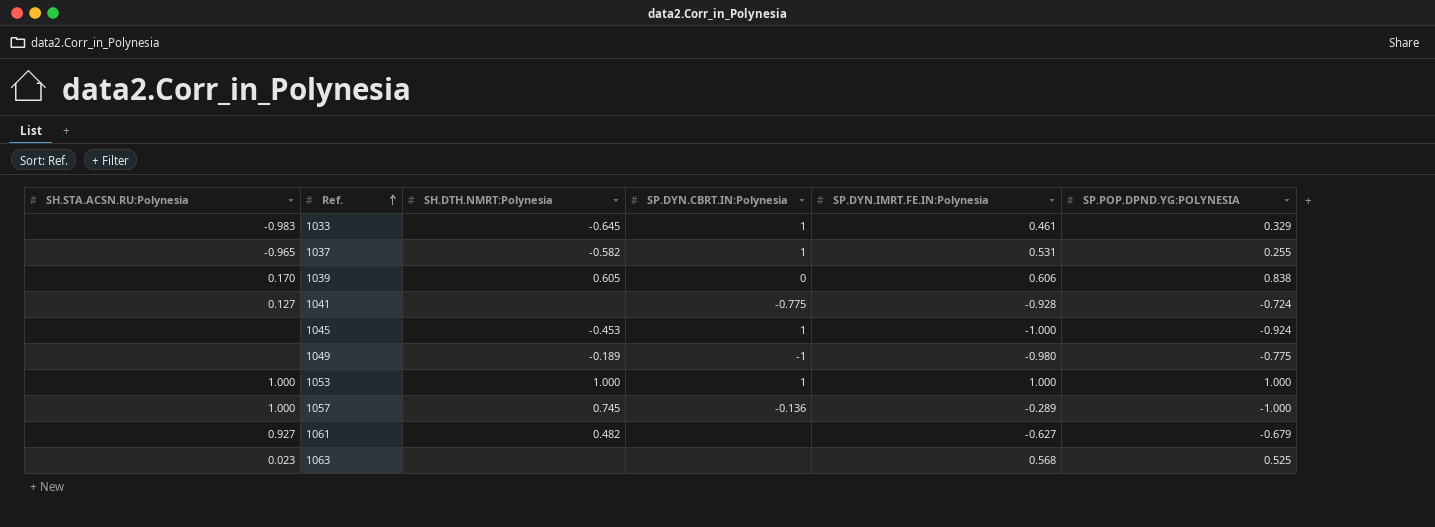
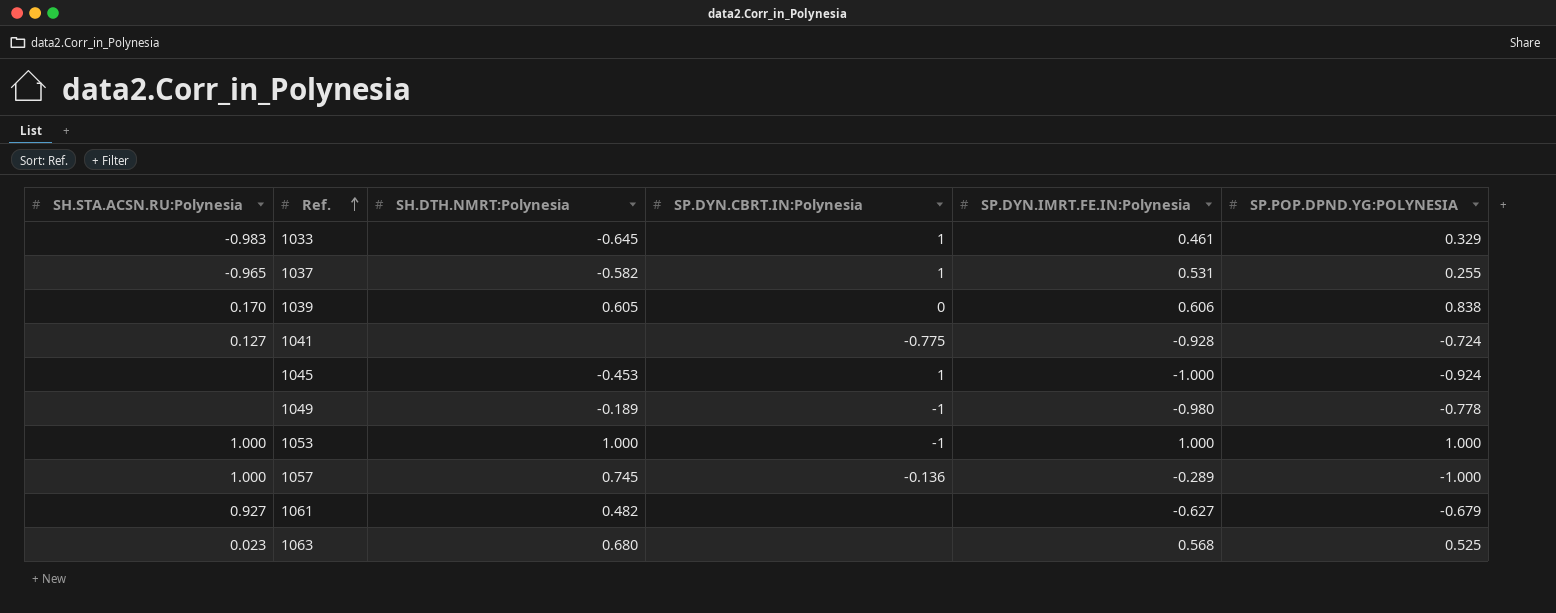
1049 | SP.POP.DPND.YG:POLYNESIA: -0.775 -> -0.778
1053 | SP.DYN.CBRT.IN:Polynesia: 1 -> -1
1063 | SH.DTH.NMRT:Polynesia: none -> 0.680

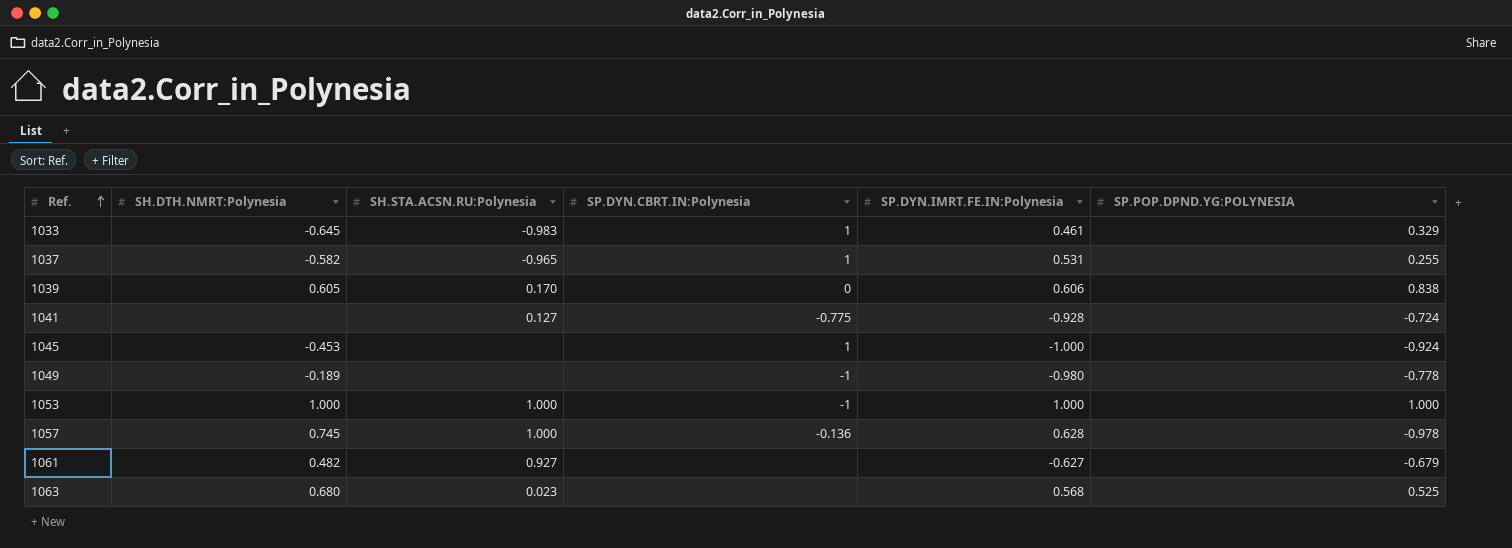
column SH.STA.ACSN.RU:Polynesia | position: 1 -> 3
1057 | SP.DYN.IMRT.FE.IN:Polynesia: -0.289 -> 0.628
1057 | SP.POP.DPND.YG:POLYNESIA: -1.000 -> -0.978

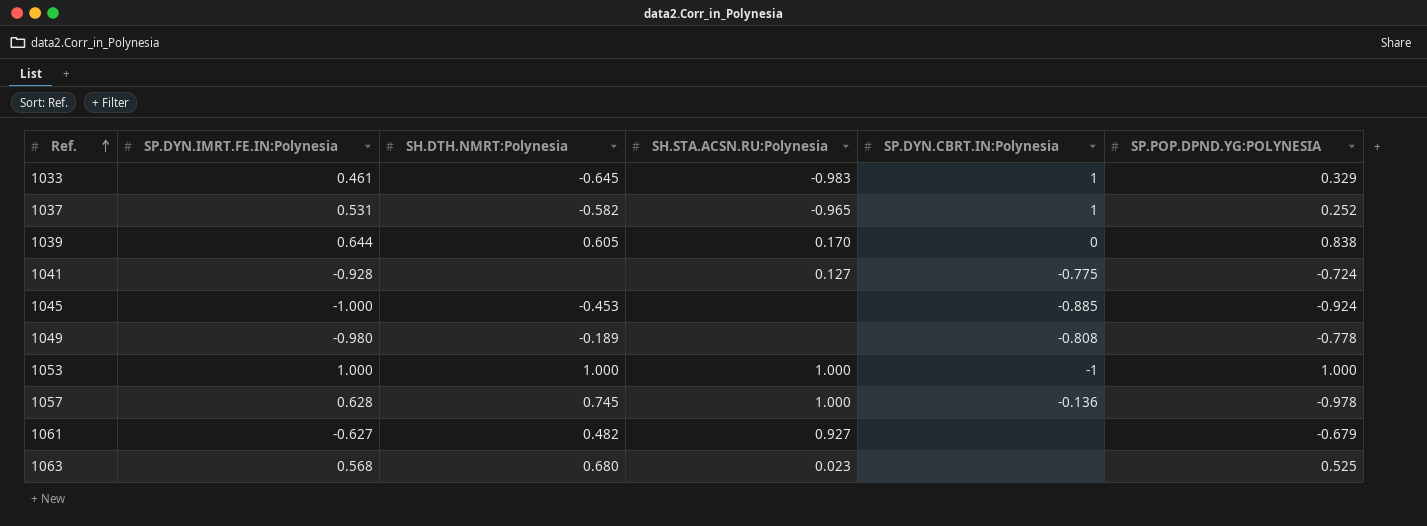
column SP.DYN.IMRT.FE.IN:Polynesia | position: 5 -> 2
1037 | SP.POP.DPND.YG:POLYNESIA: 0.255 -> 0.252
1039 | SP.DYN.IMRT.FE.IN:Polynesia: 0.606 -> 0.644
1045 | SP.DYN.CBRT.IN:Polynesia: 1 -> -0.885
1049 | SP.DYN.CBRT.IN:Polynesia: -1 -> -0.808

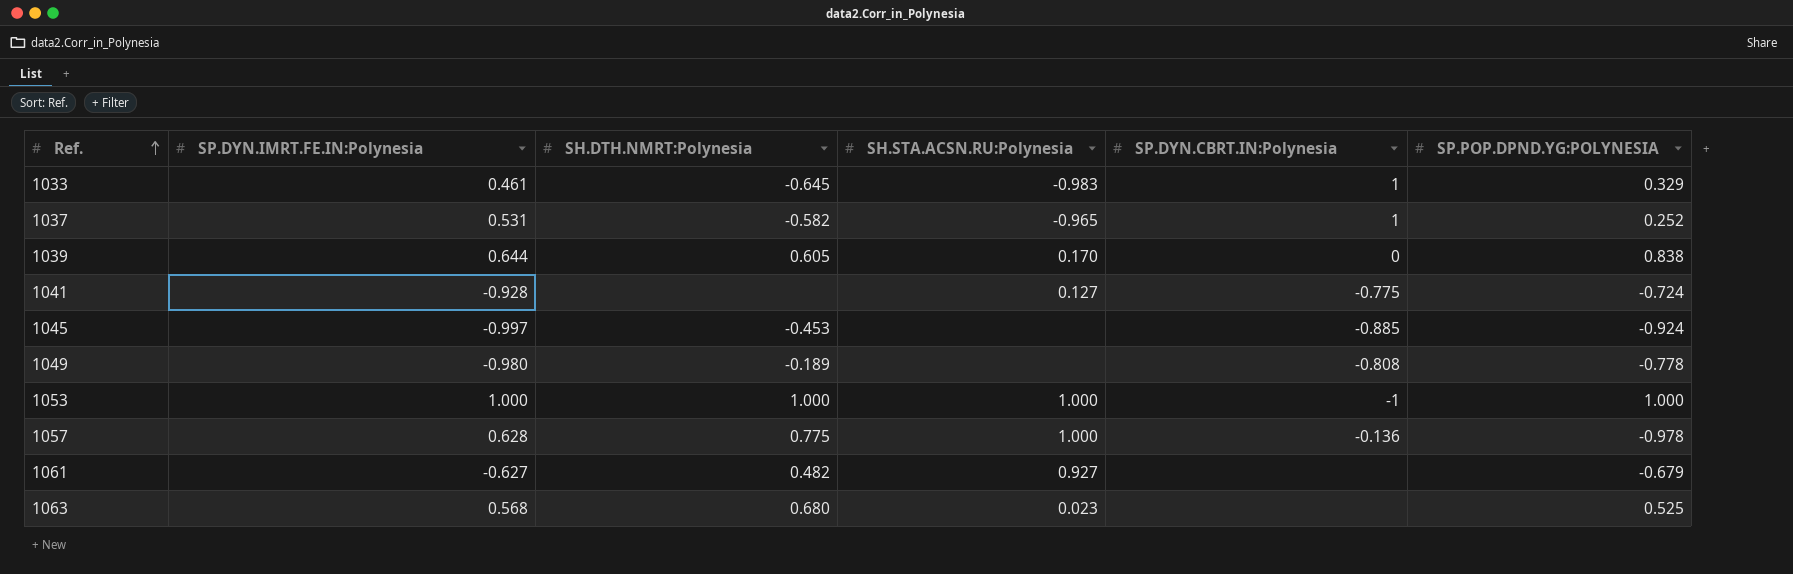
1045 | SP.DYN.IMRT.FE.IN:Polynesia: -1.000 -> -0.997
1057 | SH.DTH.NMRT:Polynesia: 0.745 -> 0.775

